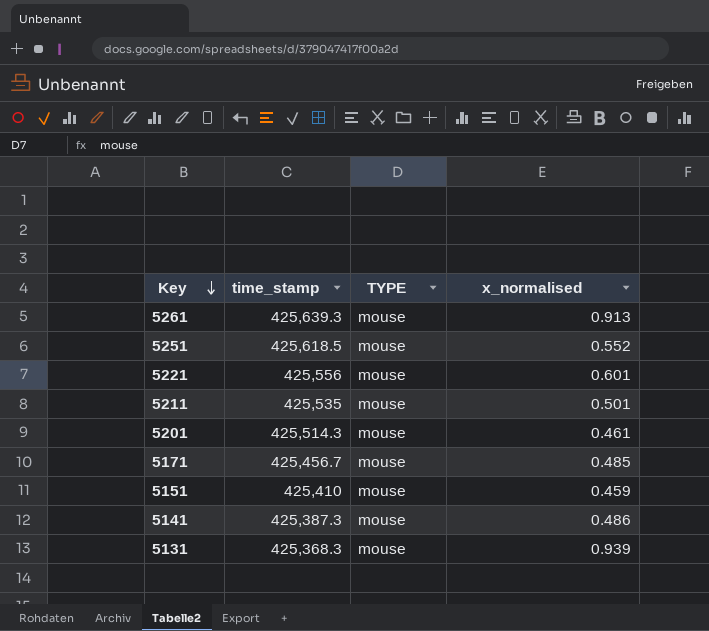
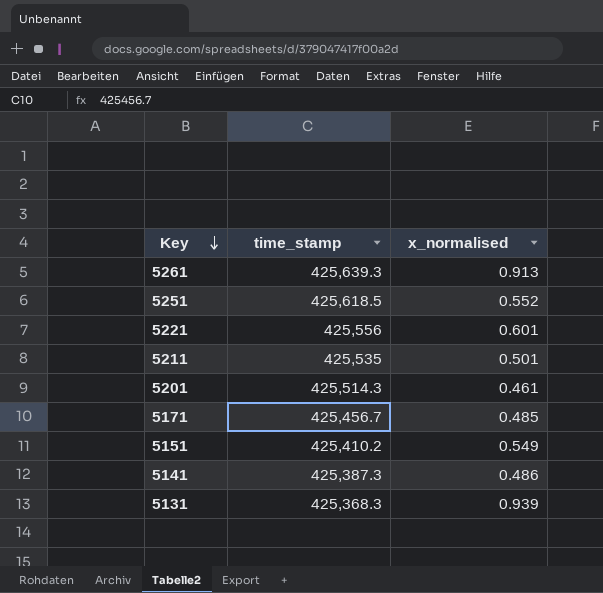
column TYPE | position: 3 -> none
5151 | time_stamp: 425,410 -> 425,410.2
5151 | x_normalised: 0.459 -> 0.549

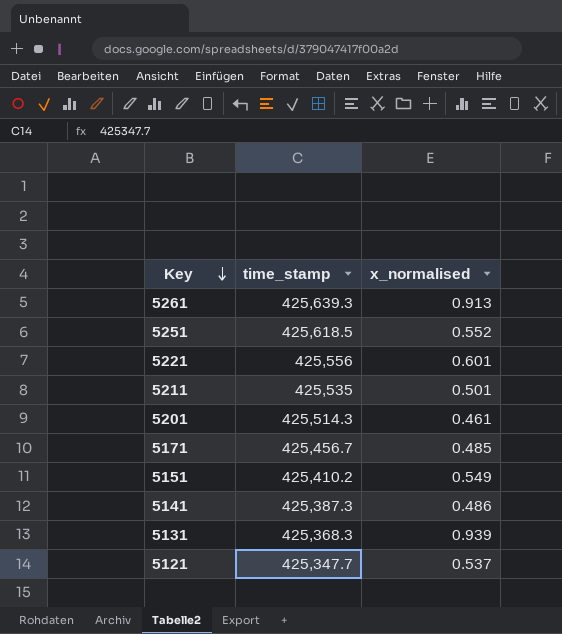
row 5121: none -> 425,347.7 | 0.537

